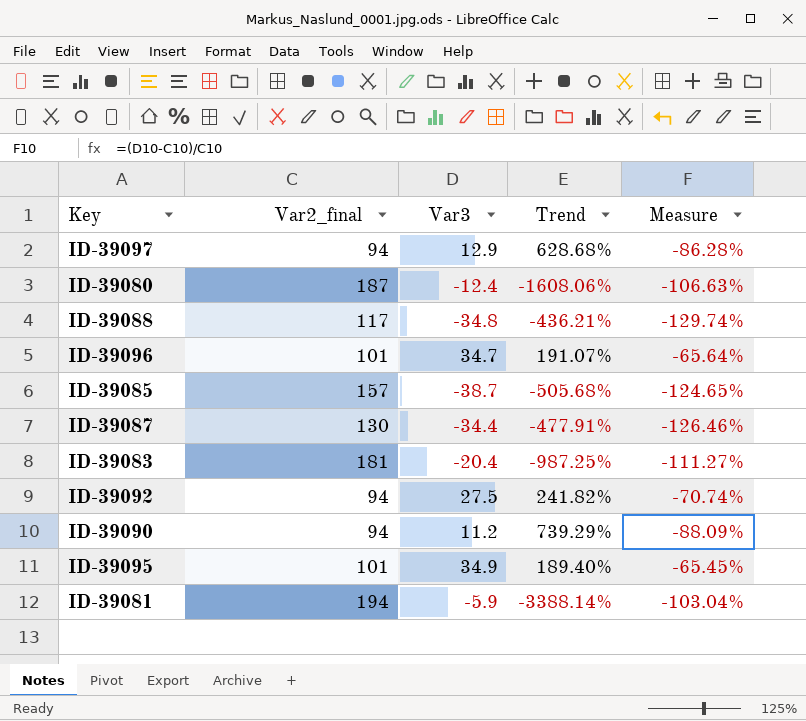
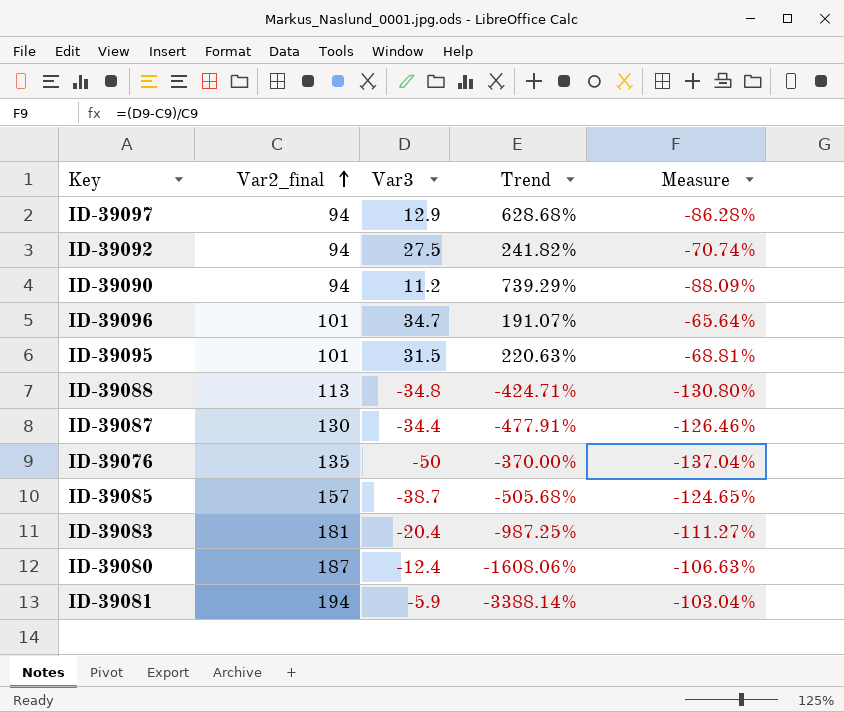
row order: none -> Var2_final ascending
ID-39095 | Var3: 34.9 -> 31.5
ID-39095 | Trend: 189.40% -> 220.63%
ID-39095 | Measure: -65.45% -> -68.81%
ID-39088 | Var2_final: 117 -> 113
ID-39088 | Trend: -436.21% -> -424.71%
ID-39088 | Measure: -129.74% -> -130.80%
row ID-39076: none -> 135 | -50 | -370.00% | -137.04%

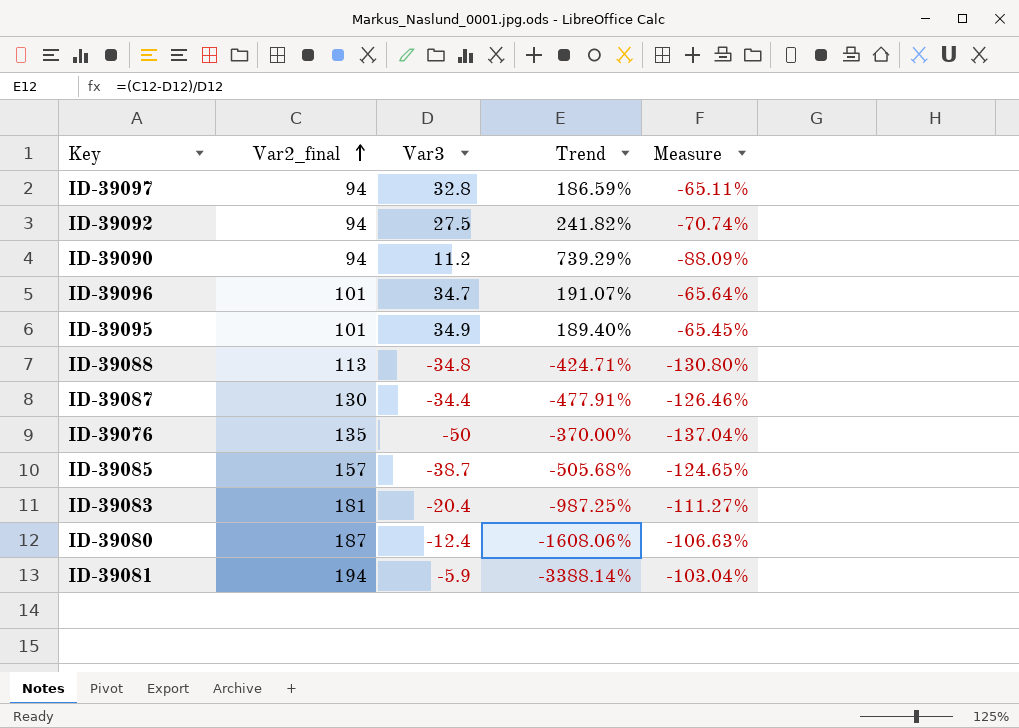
ID-39097 | Var3: 12.9 -> 32.8
ID-39097 | Trend: 628.68% -> 186.59%
ID-39097 | Measure: -86.28% -> -65.11%
ID-39095 | Var3: 31.5 -> 34.9
ID-39095 | Trend: 220.63% -> 189.40%
ID-39095 | Measure: -68.81% -> -65.45%

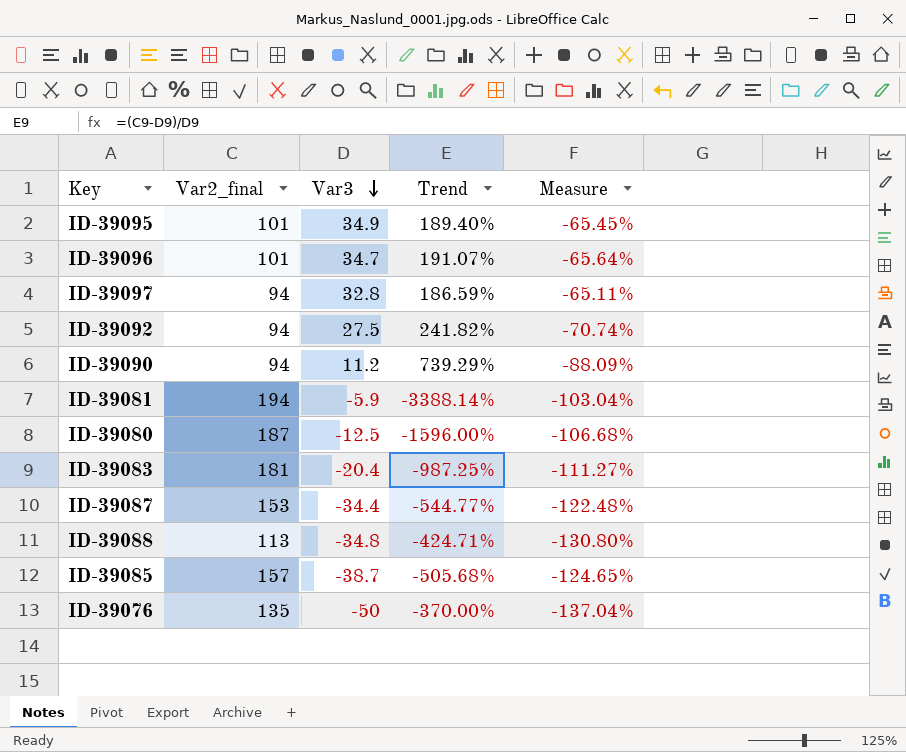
row order: Var2_final ascending -> Var3 descending
ID-39080 | Var3: -12.4 -> -12.5
ID-39080 | Trend: -1608.06% -> -1596.00%
ID-39080 | Measure: -106.63% -> -106.68%
ID-39087 | Var2_final: 130 -> 153
ID-39087 | Trend: -477.91% -> -544.77%
ID-39087 | Measure: -126.46% -> -122.48%

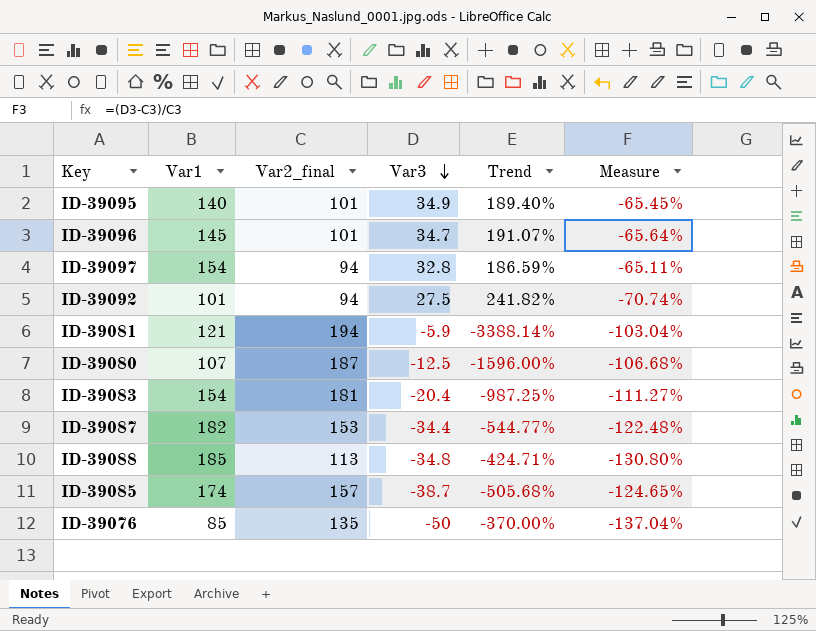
column Var1 | position: none -> 2
row ID-39090: 94 | 11.2 | 739.29% | -88.09% -> none

